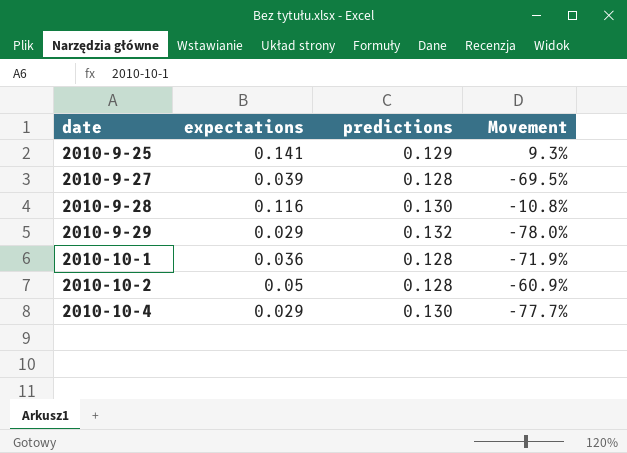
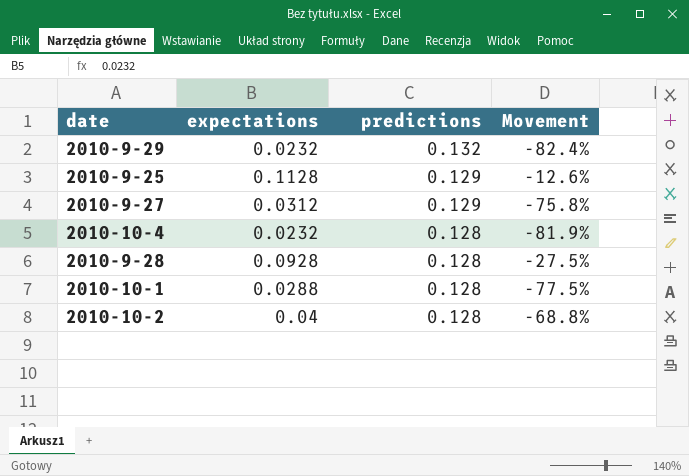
row order: date ascending -> predictions descending
2010-9-29 | expectations: 0.029 -> 0.0232
2010-9-29 | Movement: -78.0% -> -82.4%
2010-9-25 | expectations: 0.141 -> 0.1128
2010-9-25 | Movement: 9.3% -> -12.6%
2010-9-27 | expectations: 0.039 -> 0.0312
2010-9-27 | predictions: 0.128 -> 0.129
2010-9-27 | Movement: -69.5% -> -75.8%
2010-10-4 | expectations: 0.029 -> 0.0232
2010-10-4 | predictions: 0.130 -> 0.128
2010-10-4 | Movement: -77.7% -> -81.9%
2010-9-28 | expectations: 0.116 -> 0.0928
2010-9-28 | predictions: 0.130 -> 0.128
2010-9-28 | Movement: -10.8% -> -27.5%
2010-10-1 | expectations: 0.036 -> 0.0288
2010-10-1 | Movement: -71.9% -> -77.5%
2010-10-2 | expectations: 0.05 -> 0.04
2010-10-2 | Movement: -60.9% -> -68.8%

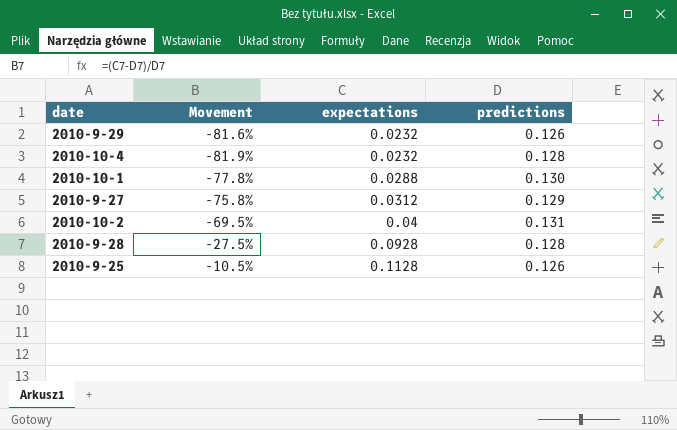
row order: predictions descending -> expectations ascending
column Movement | position: 4 -> 2
2010-9-29 | Movement: -82.4% -> -81.6%
2010-9-29 | predictions: 0.132 -> 0.126
2010-10-1 | Movement: -77.5% -> -77.8%
2010-10-1 | predictions: 0.128 -> 0.130
2010-10-2 | Movement: -68.8% -> -69.5%
2010-10-2 | predictions: 0.128 -> 0.131
2010-9-25 | Movement: -12.6% -> -10.5%
2010-9-25 | predictions: 0.129 -> 0.126

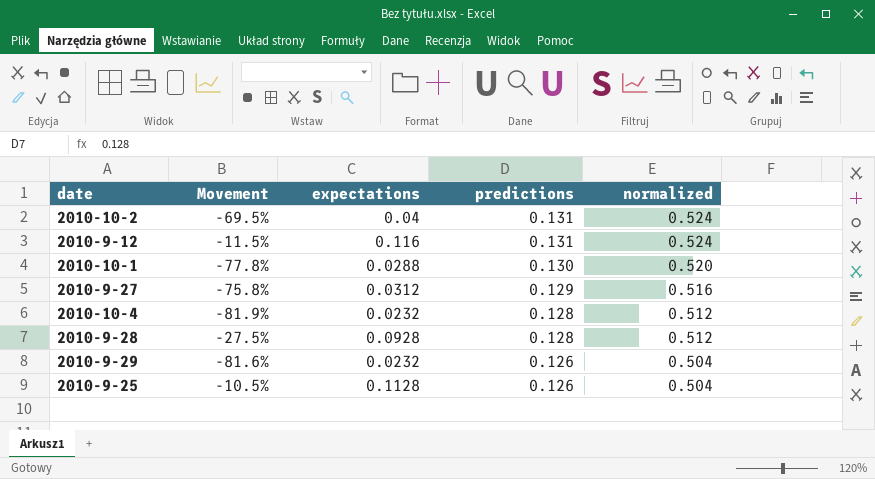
row order: expectations ascending -> predictions descending
column normalized | formula: none -> [predictions] * 4
row 2010-9-12: none -> -11.5% | 0.116 | 0.131 | 0.524

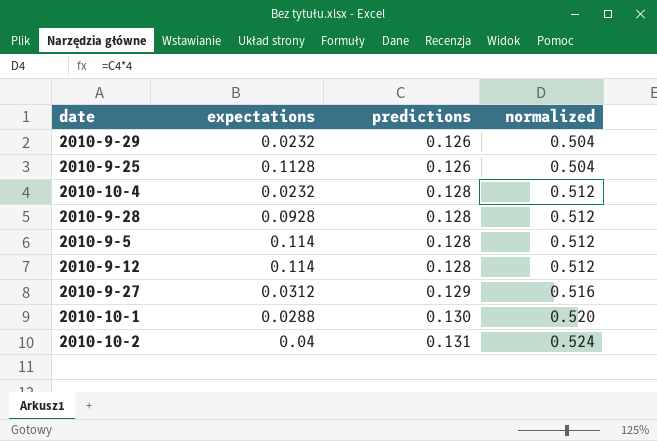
row order: predictions descending -> predictions ascending
column Movement | formula: ([expectations] - [predictions]) / [predictions] -> none
row 2010-9-5: none -> 0.114 | 0.128 | 0.512
2010-9-12 | expectations: 0.116 -> 0.114
2010-9-12 | predictions: 0.131 -> 0.128
2010-9-12 | normalized: 0.524 -> 0.512

